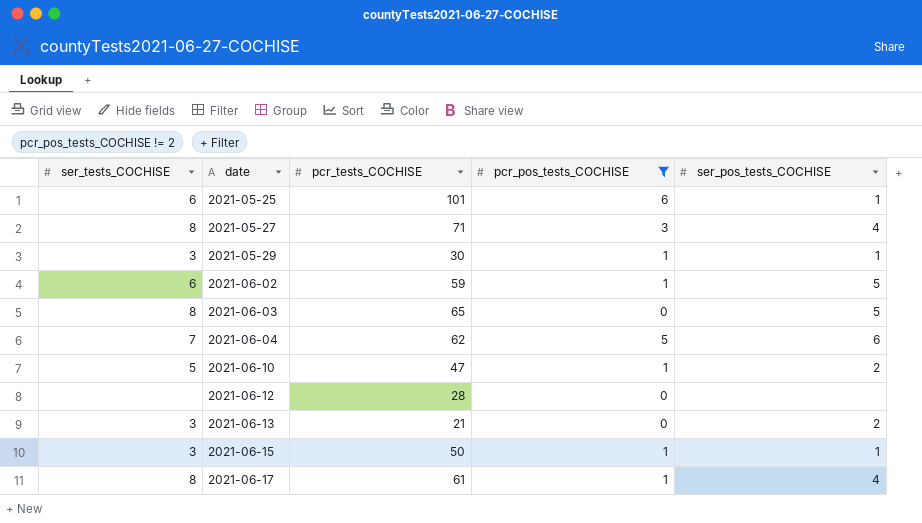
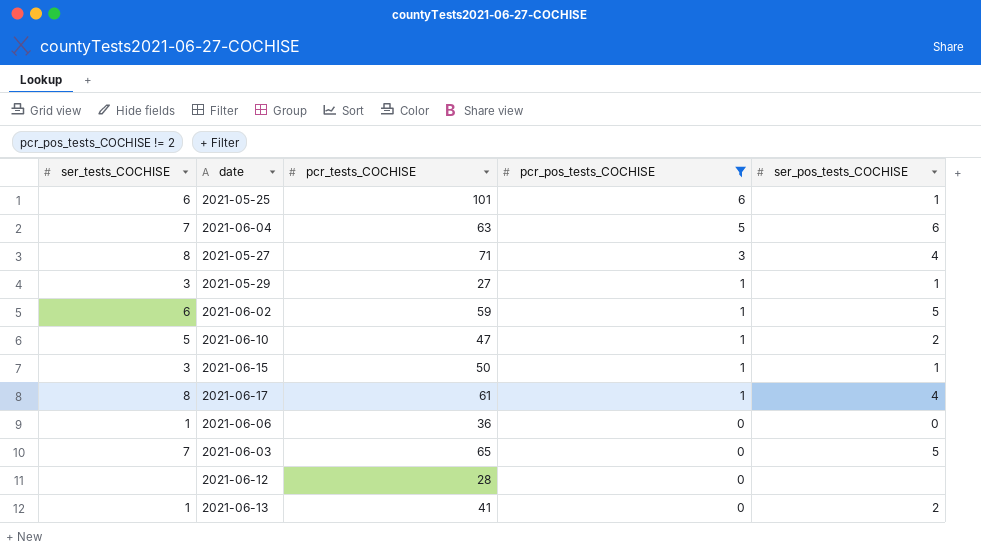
row order: date ascending -> pcr_pos_tests_COCHISE descending
2021-06-04 | pcr_tests_COCHISE: 62 -> 63
2021-05-29 | pcr_tests_COCHISE: 30 -> 27
row 2021-06-06: none -> 1 | 36 | 0 | 0
2021-06-03 | ser_tests_COCHISE: 8 -> 7
2021-06-13 | ser_tests_COCHISE: 3 -> 1
2021-06-13 | pcr_tests_COCHISE: 21 -> 41

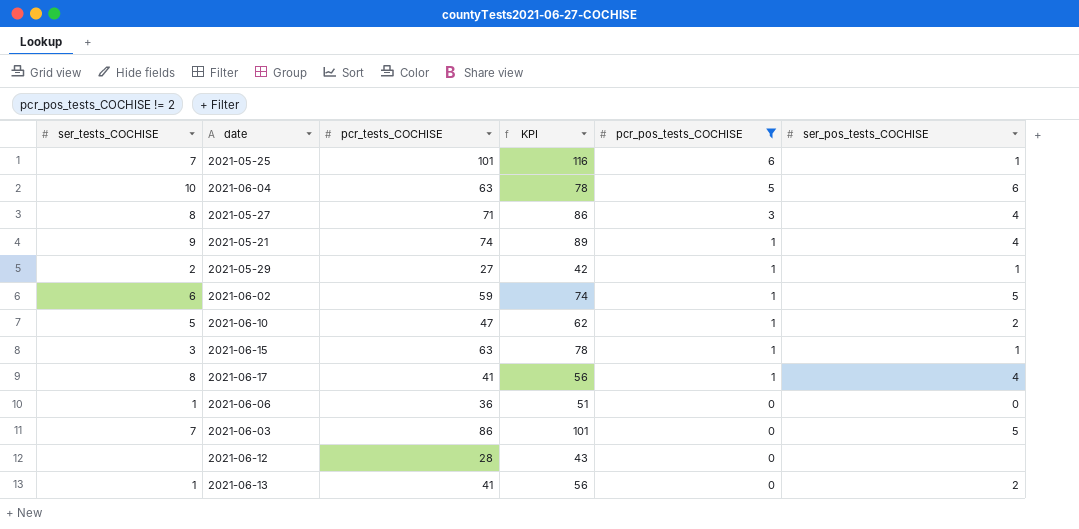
column KPI | formula: none -> [pcr_tests_COCHISE] + 15
2021-05-25 | ser_tests_COCHISE: 6 -> 7
2021-06-04 | ser_tests_COCHISE: 7 -> 10
row 2021-05-21: none -> 9 | 74 | 89 | 1 | 4
2021-05-29 | ser_tests_COCHISE: 3 -> 2
2021-06-15 | pcr_tests_COCHISE: 50 -> 63
2021-06-17 | pcr_tests_COCHISE: 61 -> 41
2021-06-03 | pcr_tests_COCHISE: 65 -> 86

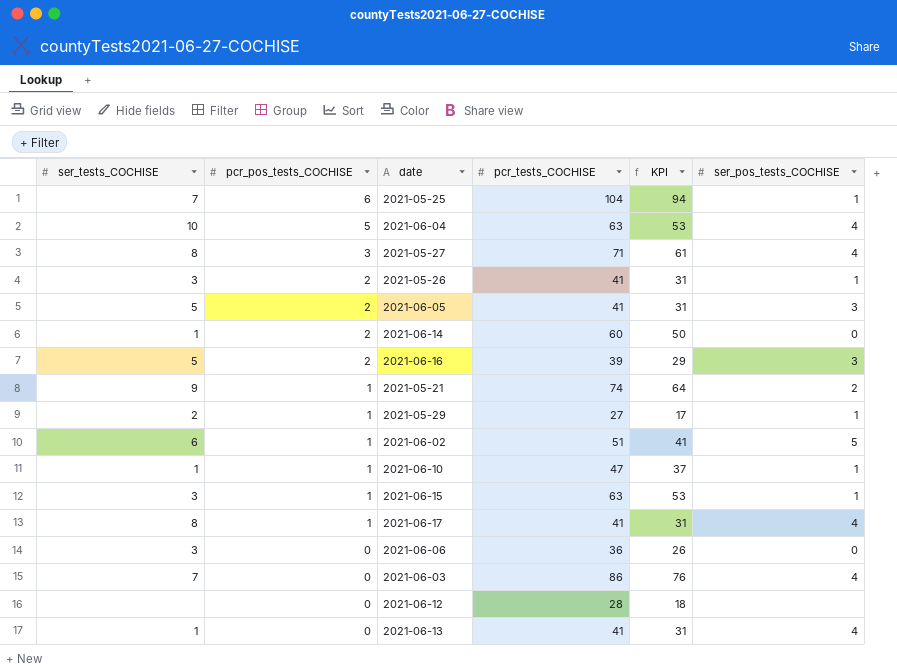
filter: pcr_pos_tests_COCHISE != 2 -> none
column pcr_pos_tests_COCHISE | position: 5 -> 2
column KPI | formula: [pcr_tests_COCHISE] + 15 -> [pcr_tests_COCHISE] - 10
2021-05-25 | pcr_tests_COCHISE: 101 -> 104
2021-06-04 | ser_pos_tests_COCHISE: 6 -> 4
2021-05-21 | ser_pos_tests_COCHISE: 4 -> 2
2021-06-02 | pcr_tests_COCHISE: 59 -> 51
2021-06-10 | ser_tests_COCHISE: 5 -> 1
2021-06-10 | ser_pos_tests_COCHISE: 2 -> 1
2021-06-06 | ser_tests_COCHISE: 1 -> 3
2021-06-03 | ser_pos_tests_COCHISE: 5 -> 4
2021-06-13 | ser_pos_tests_COCHISE: 2 -> 4

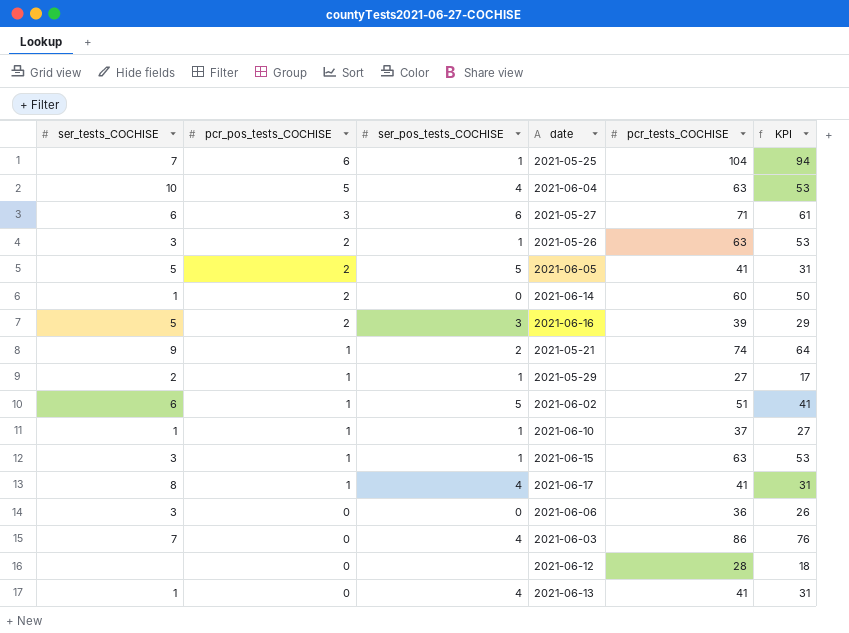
column ser_pos_tests_COCHISE | position: 6 -> 3
2021-05-27 | ser_tests_COCHISE: 8 -> 6
2021-05-27 | ser_pos_tests_COCHISE: 4 -> 6
2021-05-26 | pcr_tests_COCHISE: 41 -> 63
2021-05-26 | KPI: 31 -> 53
2021-06-05 | ser_pos_tests_COCHISE: 3 -> 5
2021-06-10 | pcr_tests_COCHISE: 47 -> 37
2021-06-10 | KPI: 37 -> 27

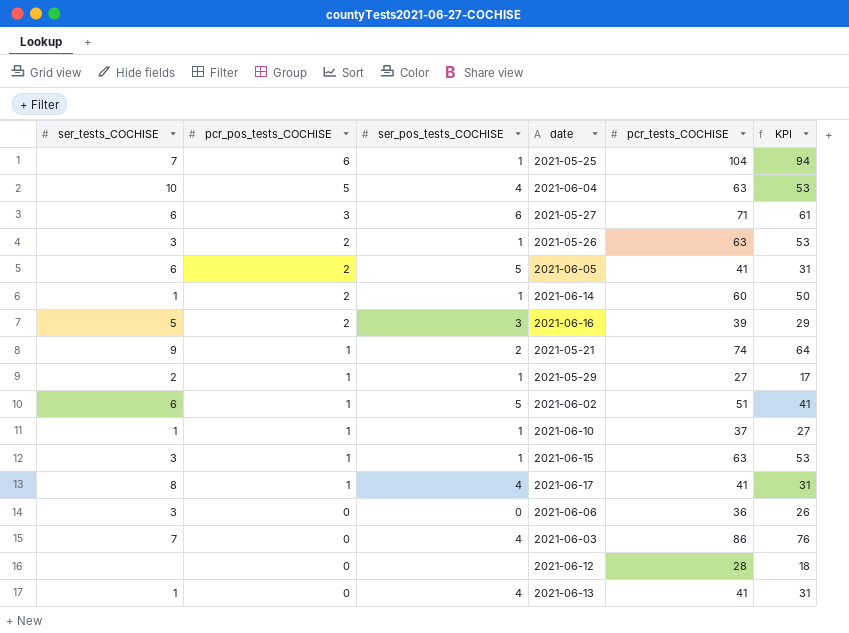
2021-06-05 | ser_tests_COCHISE: 5 -> 6
2021-06-14 | ser_pos_tests_COCHISE: 0 -> 1

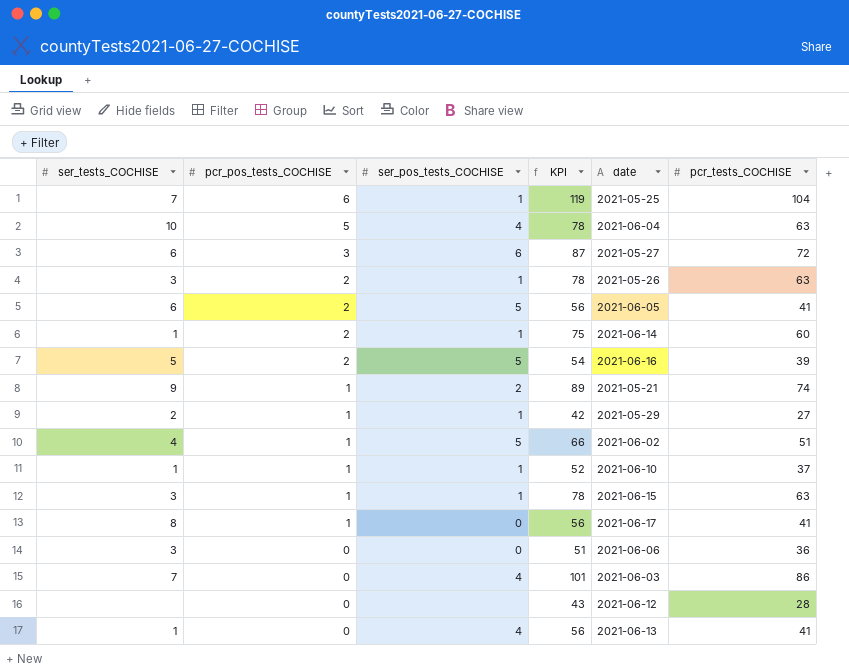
column KPI | formula: [pcr_tests_COCHISE] - 10 -> [pcr_tests_COCHISE] + 15
column KPI | position: 6 -> 4
2021-05-27 | pcr_tests_COCHISE: 71 -> 72
2021-06-16 | ser_pos_tests_COCHISE: 3 -> 5
2021-06-02 | ser_tests_COCHISE: 6 -> 4
2021-06-17 | ser_pos_tests_COCHISE: 4 -> 0

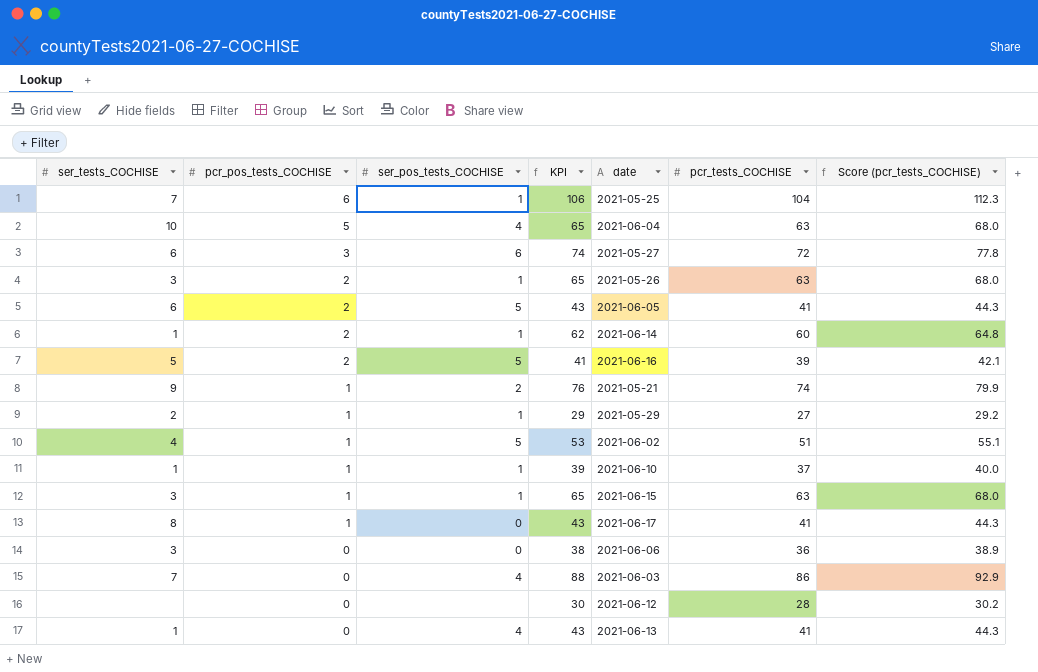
column KPI | formula: [pcr_tests_COCHISE] + 15 -> [pcr_tests_COCHISE] + 2
column Score (pcr_tests_COCHISE) | formula: none -> [pcr_tests_COCHISE] * 1.08

